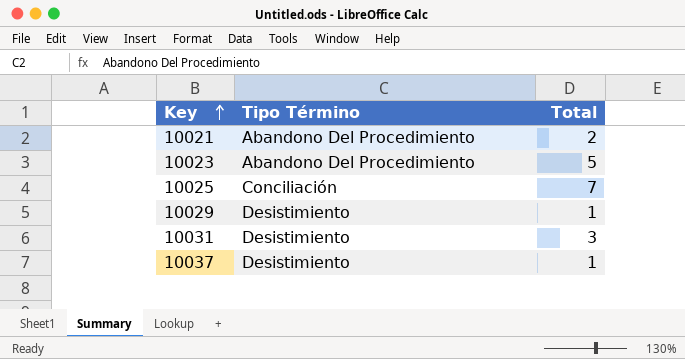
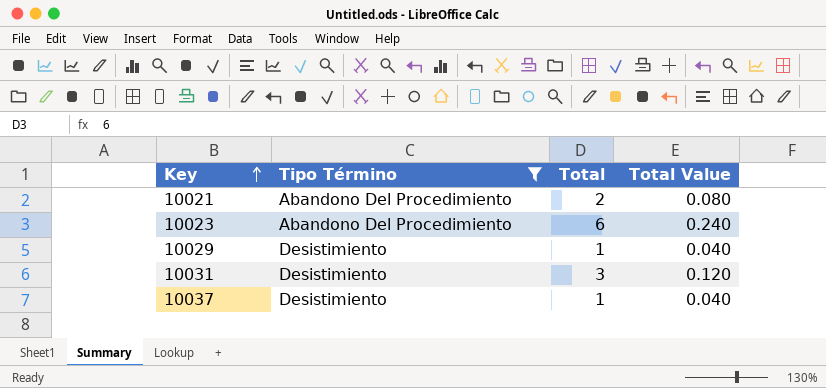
filter: none -> Tipo Término != Conciliación
column Total Value | formula: none -> [Total] * 0.04
10023 | Total: 5 -> 6

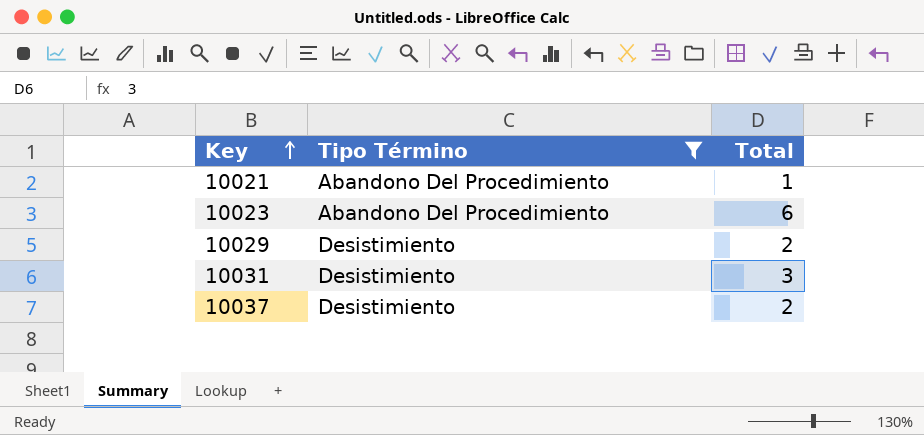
column Total Value | formula: [Total] * 0.04 -> none
10021 | Total: 2 -> 1
10029 | Total: 1 -> 2
10037 | Total: 1 -> 2

